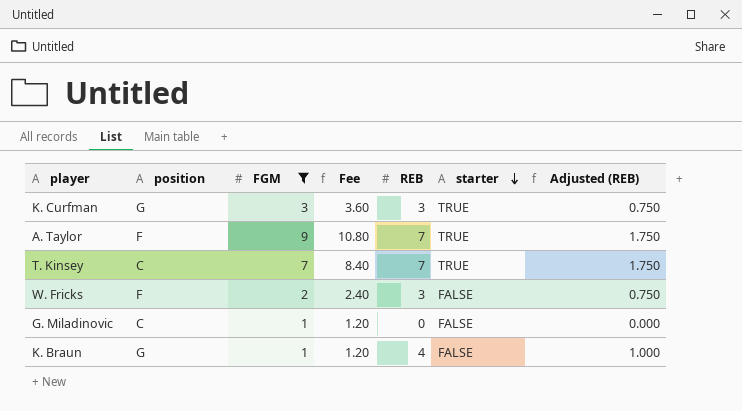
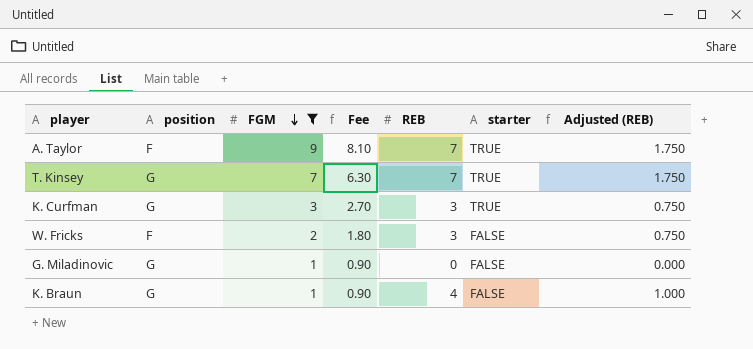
row order: starter descending -> FGM descending
column Fee | formula: [FGM] * 1.2 -> [FGM] * 0.9
T. Kinsey | position: C -> G
G. Miladinovic | position: C -> G

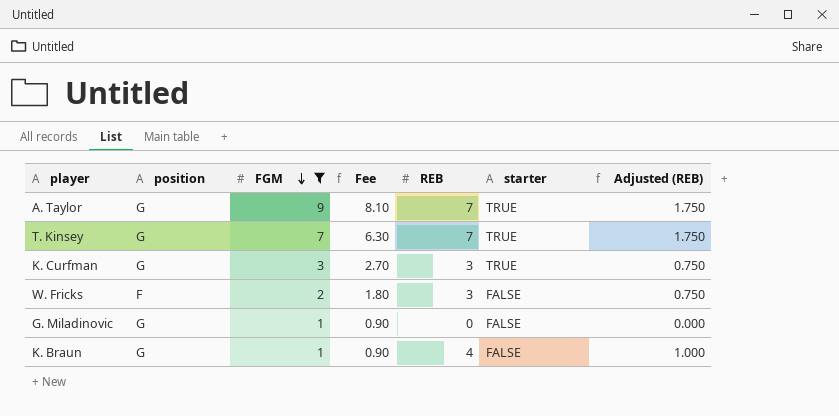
A. Taylor | position: F -> G

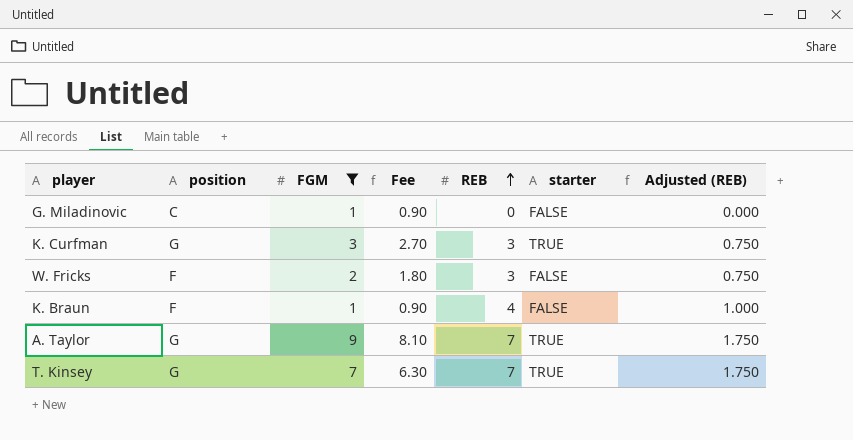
row order: FGM descending -> REB ascending
G. Miladinovic | position: G -> C
K. Braun | position: G -> F

